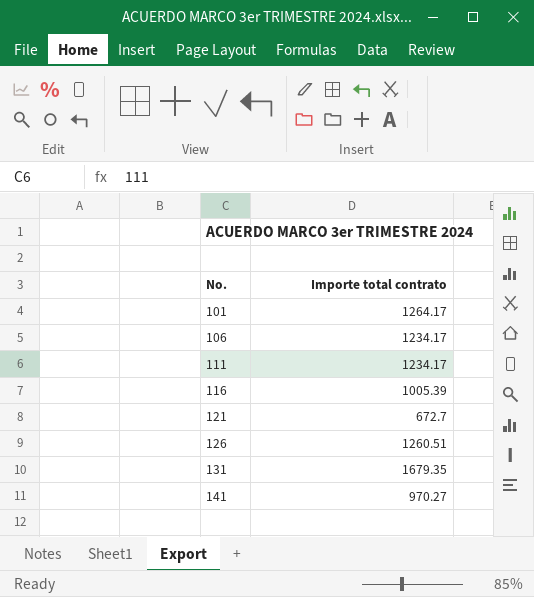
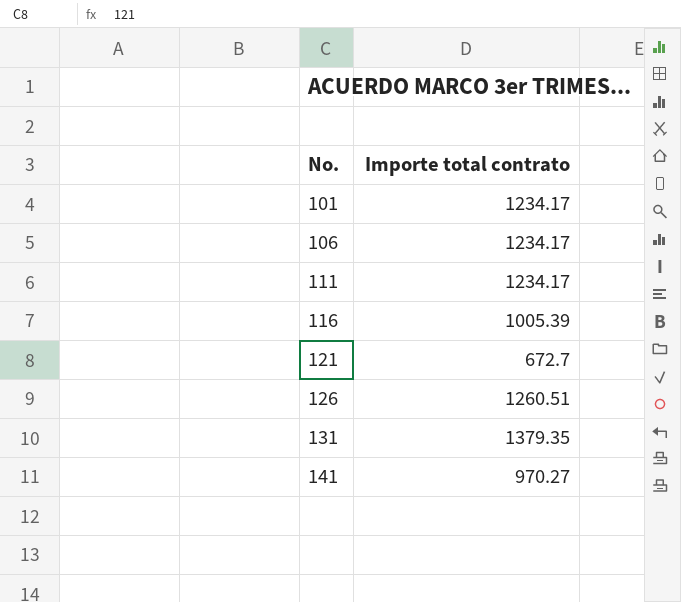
101 | Importe total contrato: 1264.17 -> 1234.17
131 | Importe total contrato: 1679.35 -> 1379.35

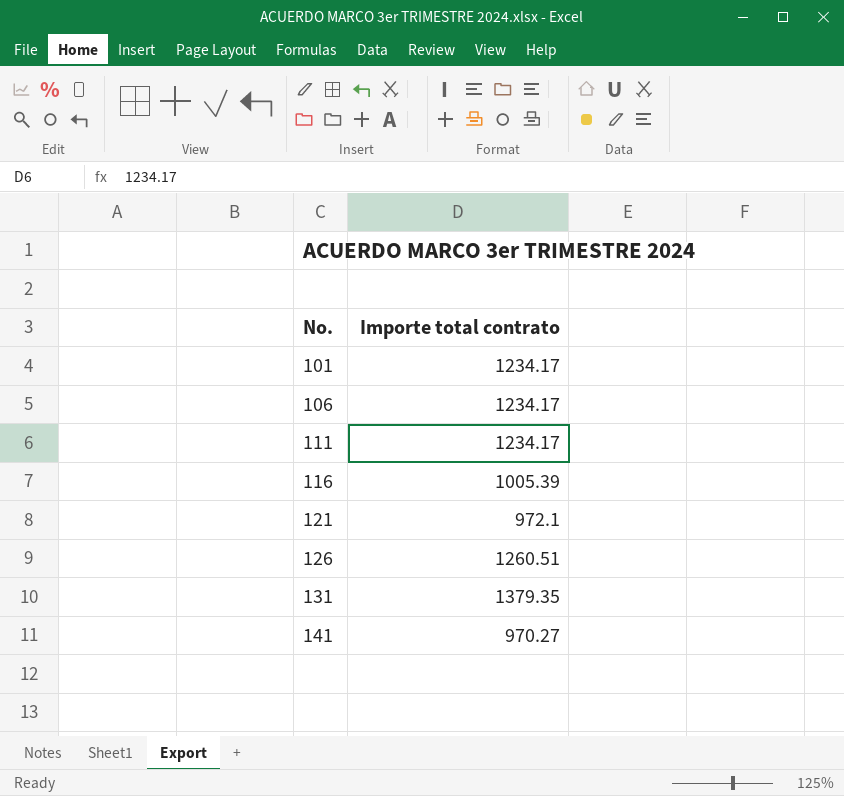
121 | Importe total contrato: 672.7 -> 972.1

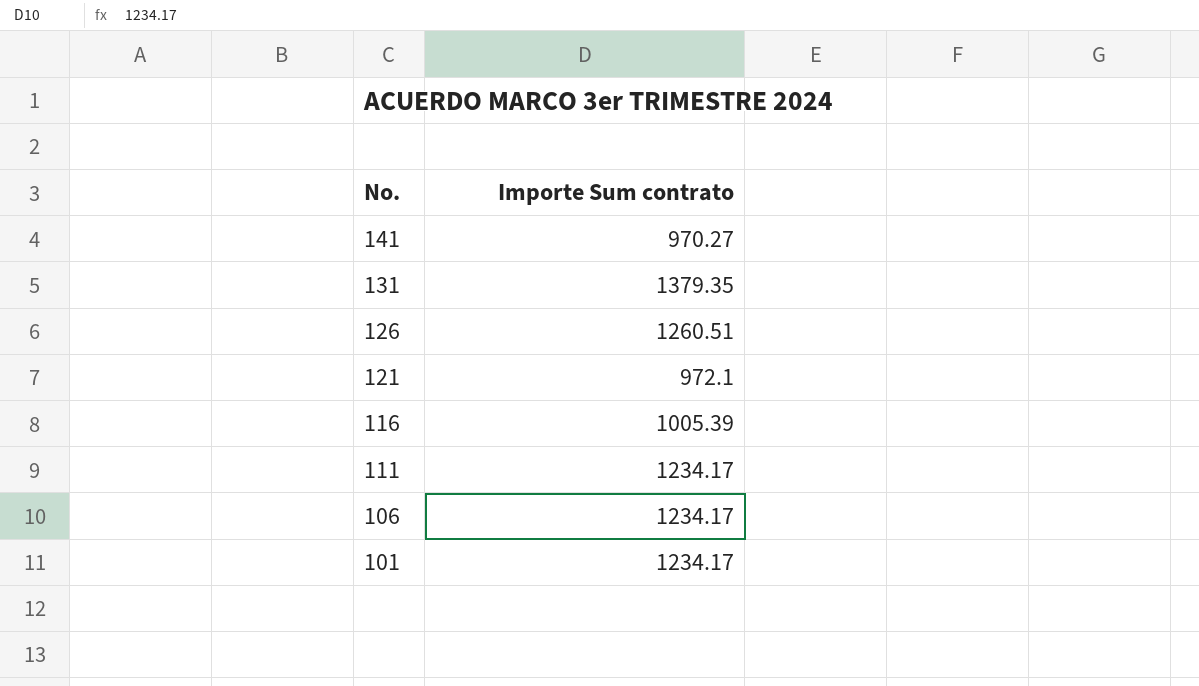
row order: No. ascending -> No. descending
column name: Importe total contrato -> Importe Sum contrato

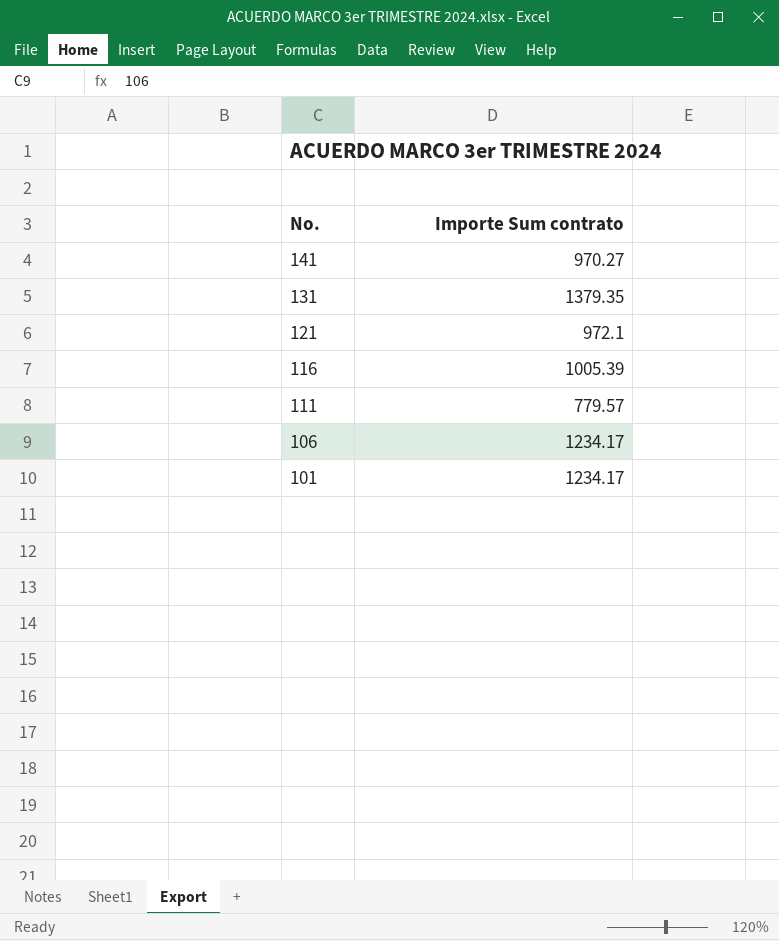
row 126: 1260.51 -> none
111 | Importe Sum contrato: 1234.17 -> 779.57

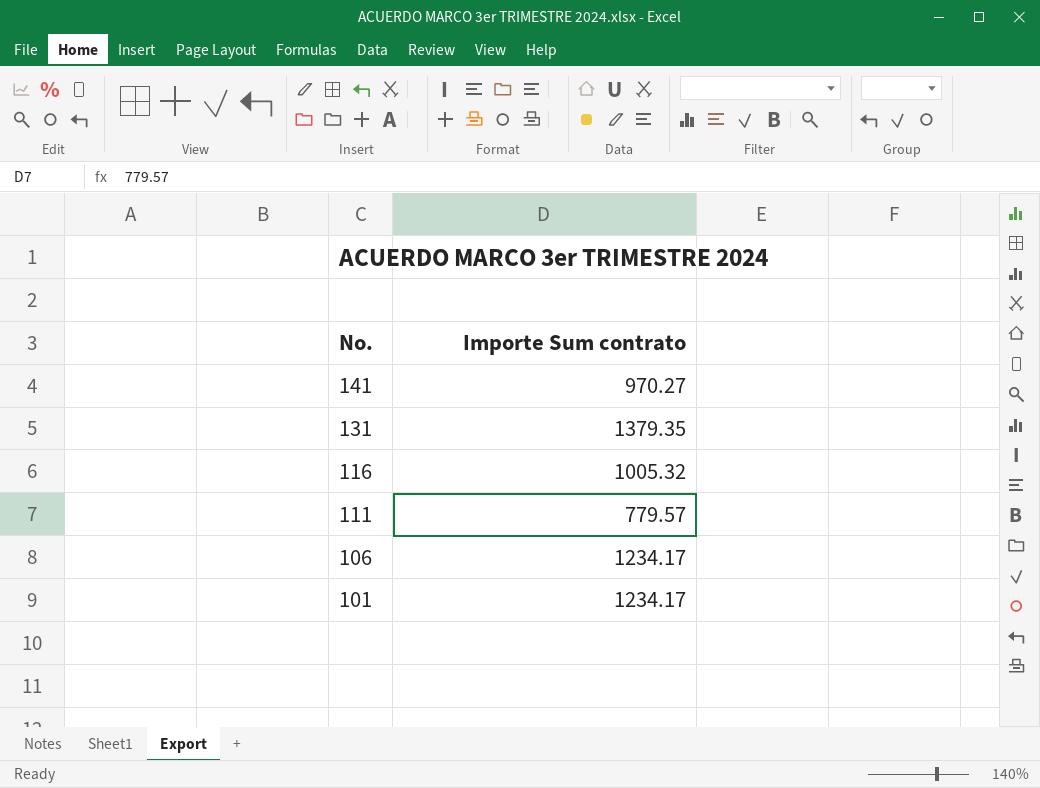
row 121: 972.1 -> none
116 | Importe Sum contrato: 1005.39 -> 1005.32

